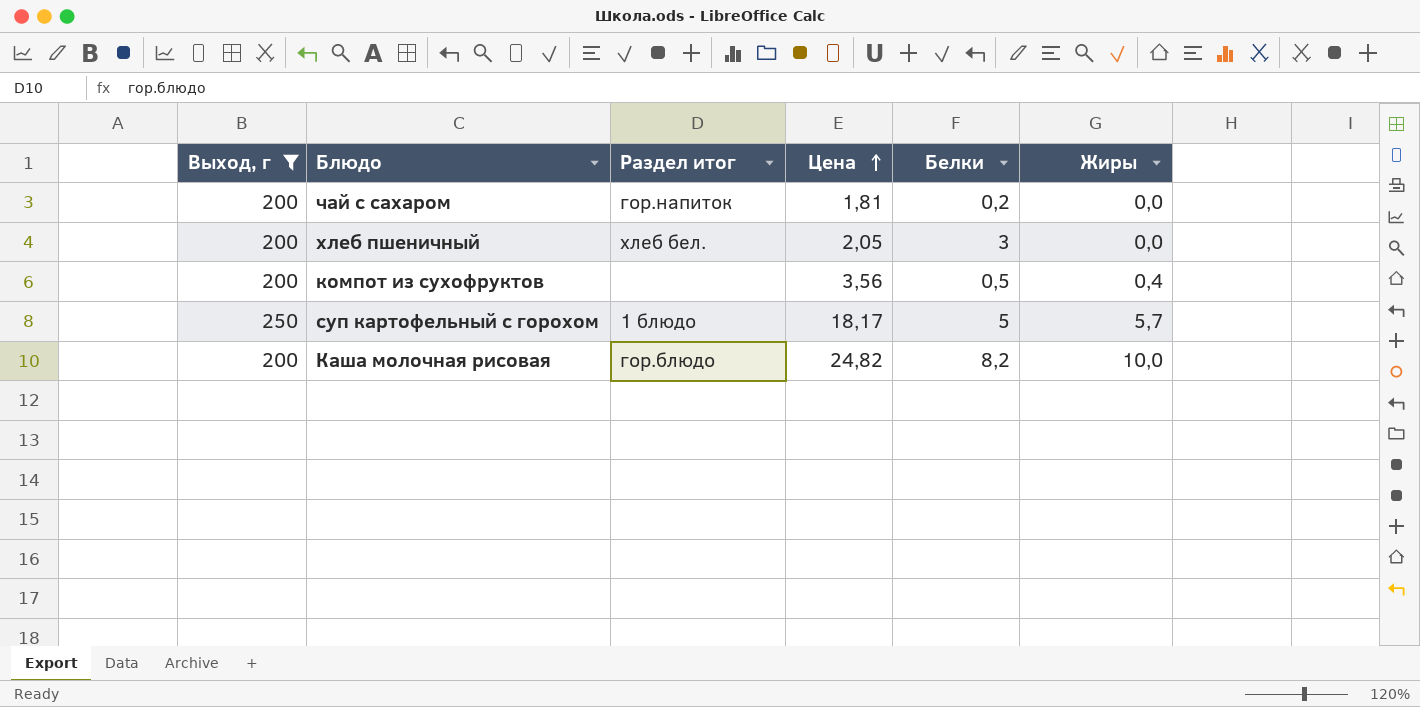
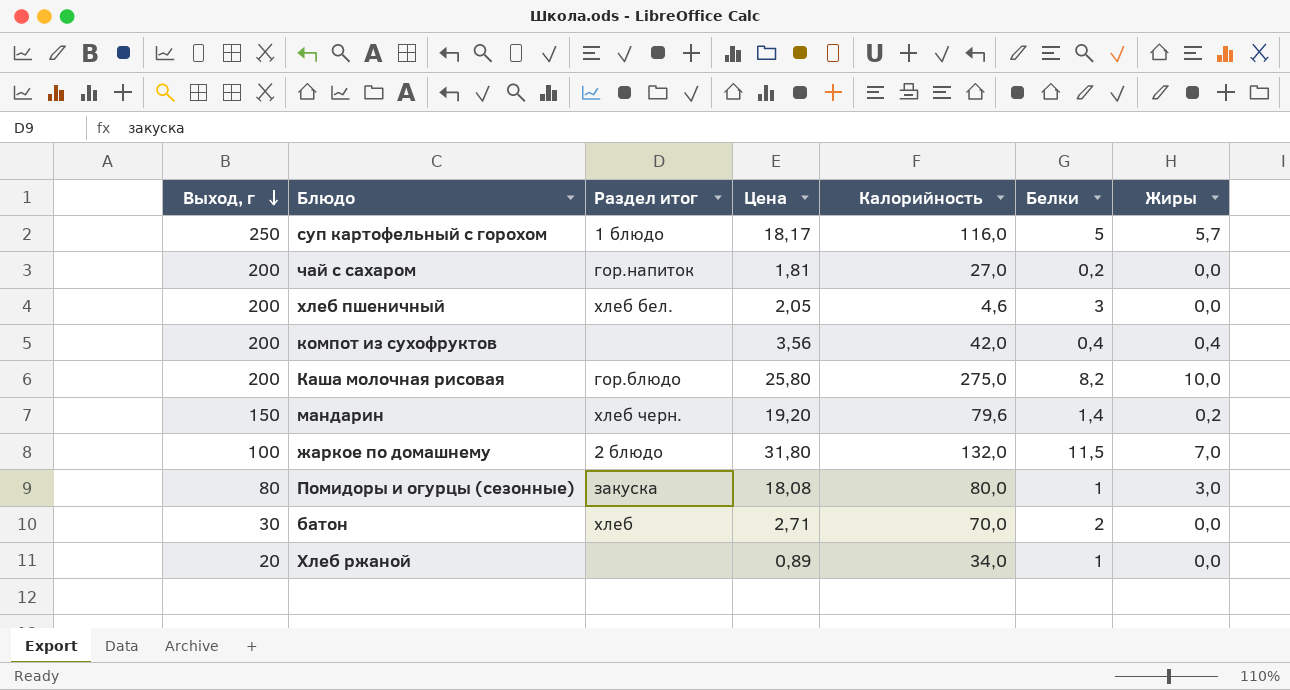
filter: Выход, г >= 200 -> none
row order: Цена ascending -> Выход, г descending
column Калорийность | position: none -> 5
компот из сухофруктов | Белки: 0,5 -> 0,4
Каша молочная рисовая | Цена: 24,82 -> 25,80

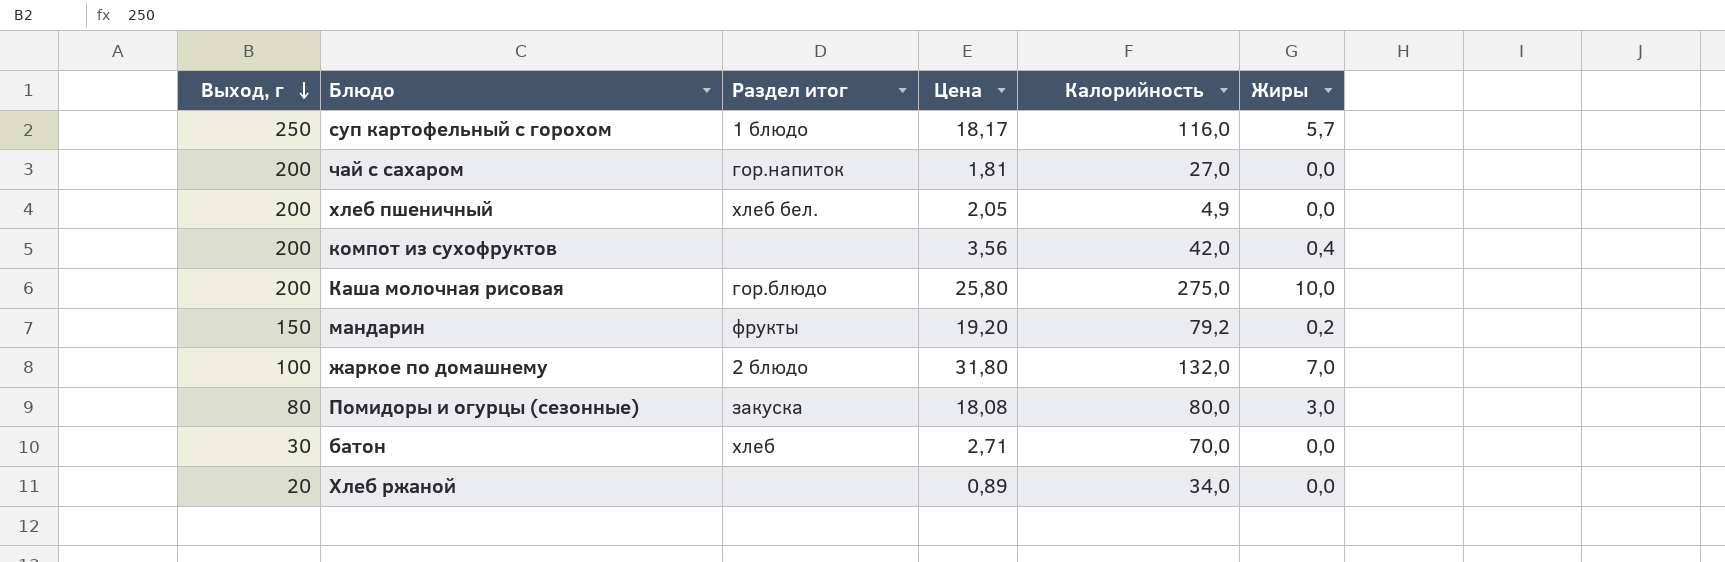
column Белки | position: 6 -> none
хлеб пшеничный | Калорийность: 4,6 -> 4,9
мандарин | Раздел итог: хлеб черн. -> фрукты
мандарин | Калорийность: 79,6 -> 79,2

